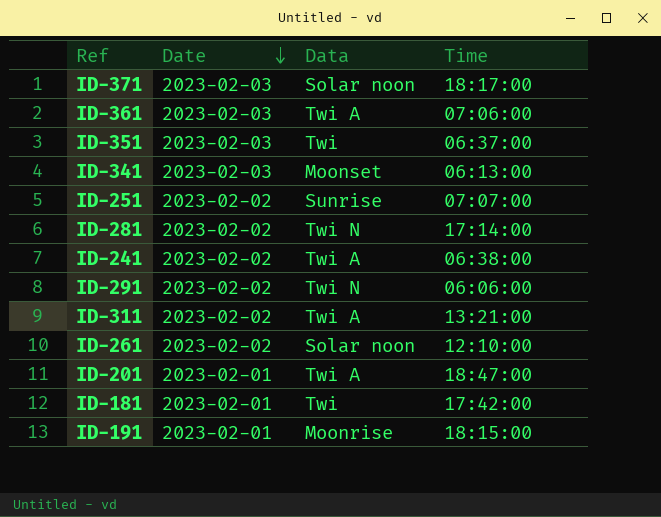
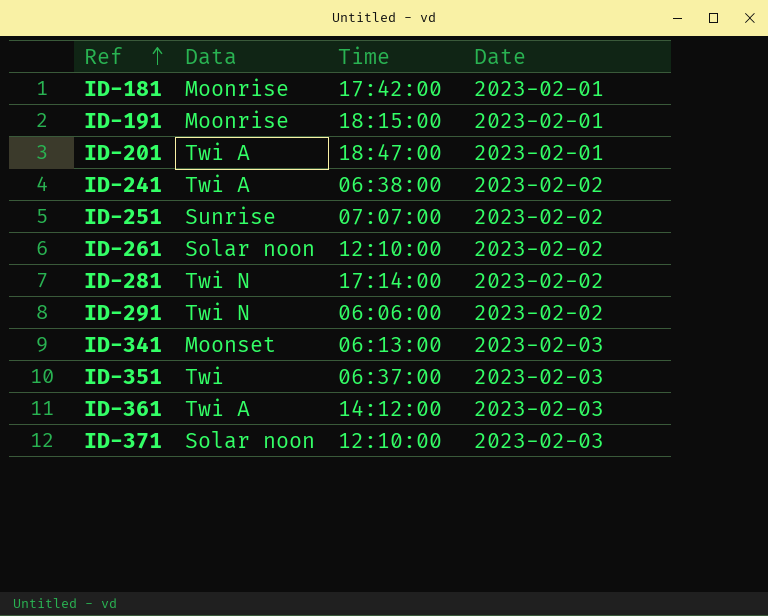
row order: Date descending -> Ref ascending
column Date | position: 2 -> 4
row ID-311: 2023-02-02 | Twi A | 13:21:00 -> none
ID-181 | Data: Twi -> Moonrise
ID-361 | Time: 07:06:00 -> 14:12:00
ID-371 | Time: 18:17:00 -> 12:10:00

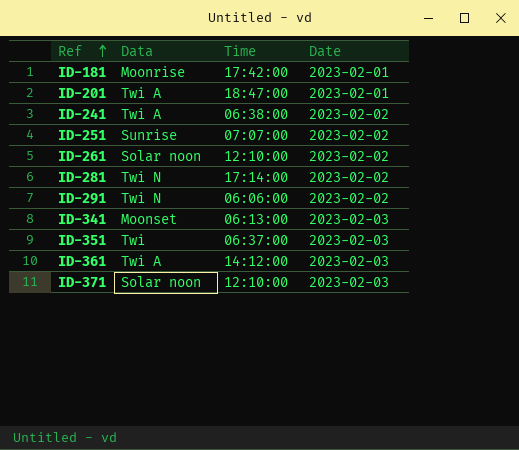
row ID-191: Moonrise | 18:15:00 | 2023-02-01 -> none

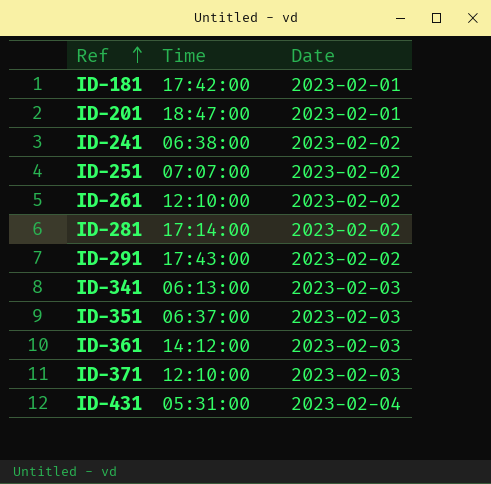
column Data | position: 2 -> none
ID-291 | Time: 06:06:00 -> 17:43:00
row ID-431: none -> 05:31:00 | 2023-02-04

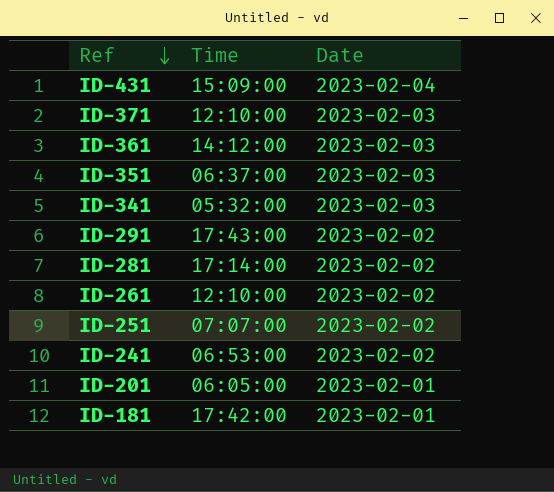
row order: Ref ascending -> Ref descending
ID-431 | Time: 05:31:00 -> 15:09:00
ID-341 | Time: 06:13:00 -> 05:32:00
ID-241 | Time: 06:38:00 -> 06:53:00
ID-201 | Time: 18:47:00 -> 06:05:00

